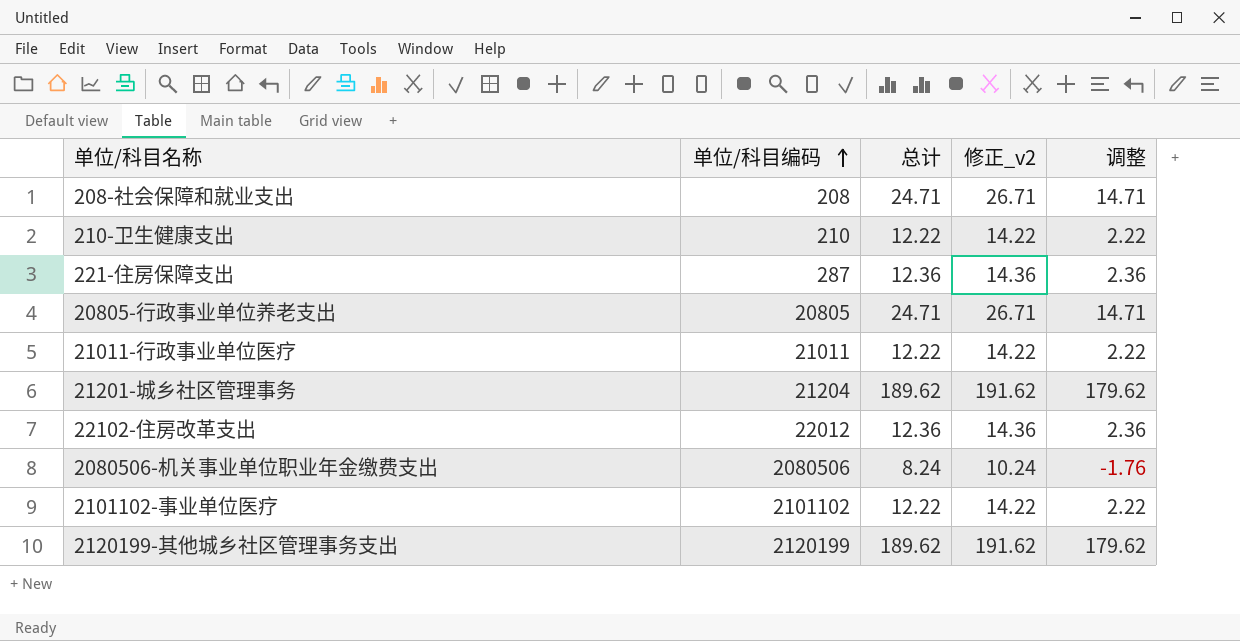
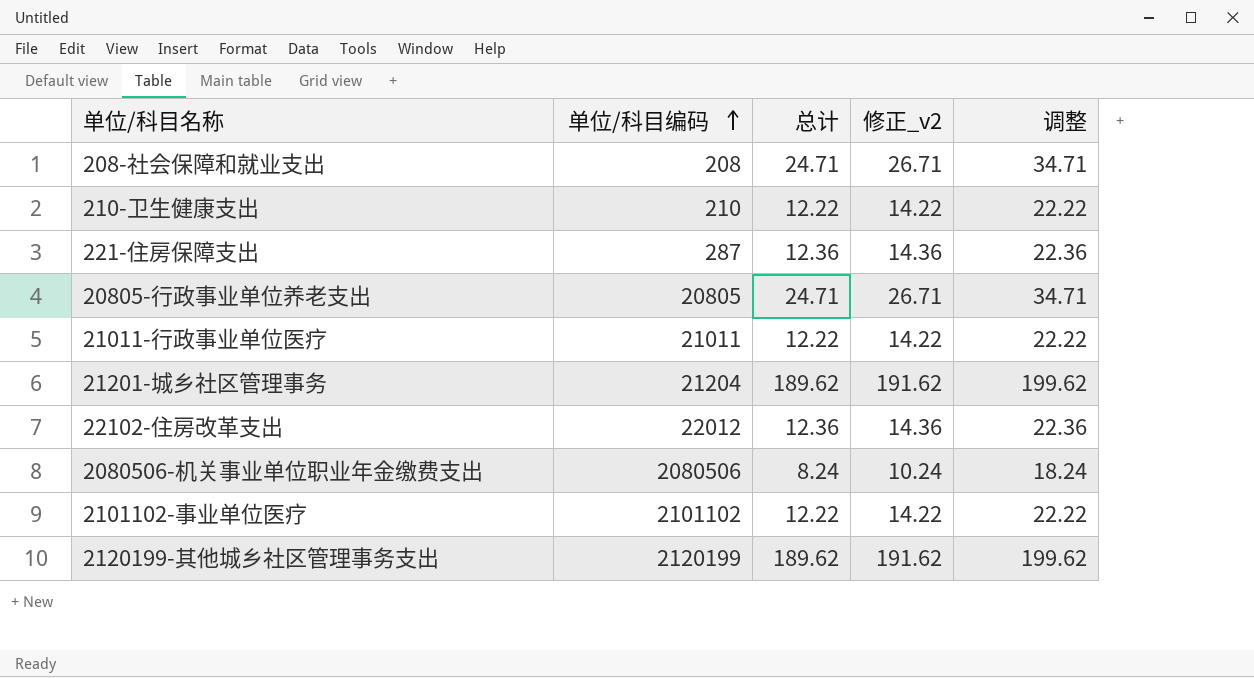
column 调整 | formula: [总计] - 10 -> [总计] + 10

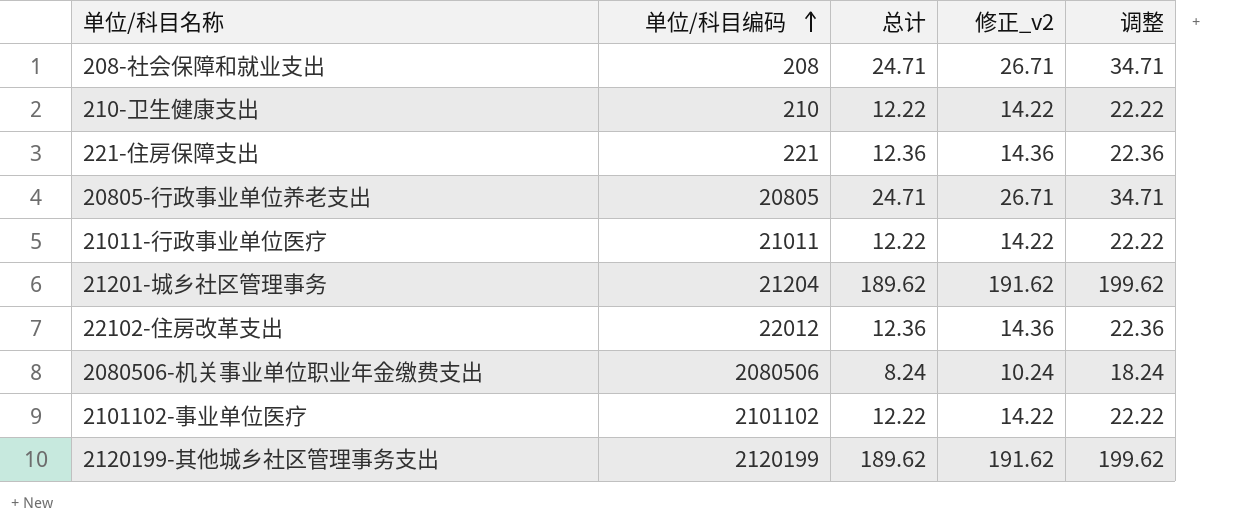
221-住房保障支出 | 单位/科目编码: 287 -> 221

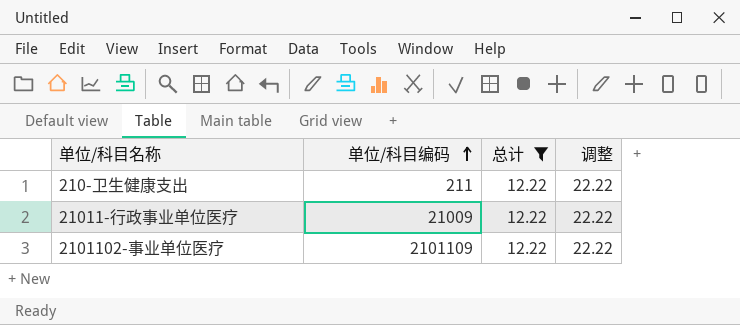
filter: none -> 总计 = 12.22
column 修正_v2 | formula: [总计] + 2 -> none
210-卫生健康支出 | 单位/科目编码: 210 -> 211
21011-行政事业单位医疗 | 单位/科目编码: 21011 -> 21009
2101102-事业单位医疗 | 单位/科目编码: 2101102 -> 2101109

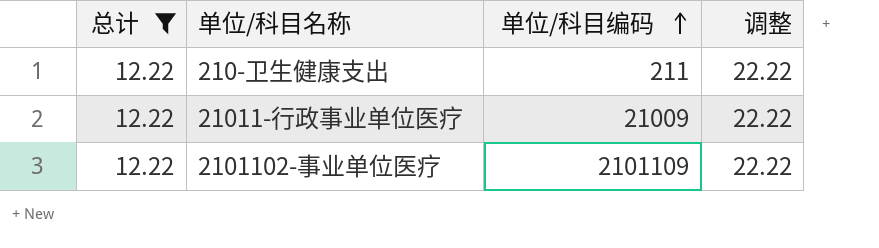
column 总计 | position: 3 -> 1

